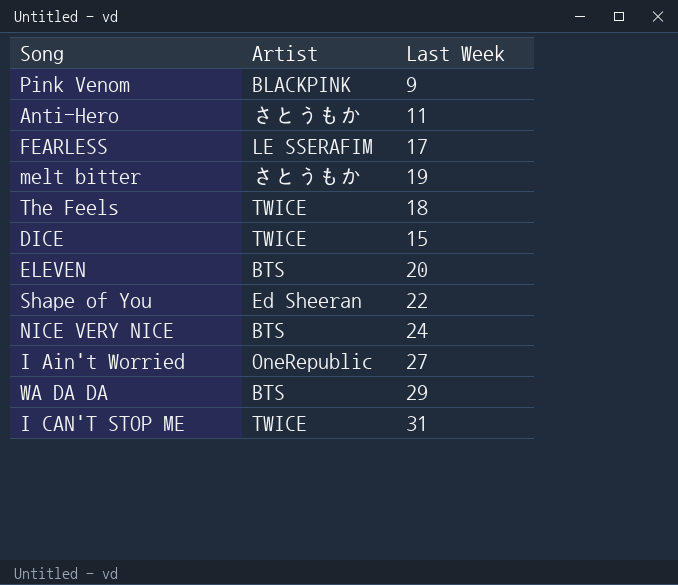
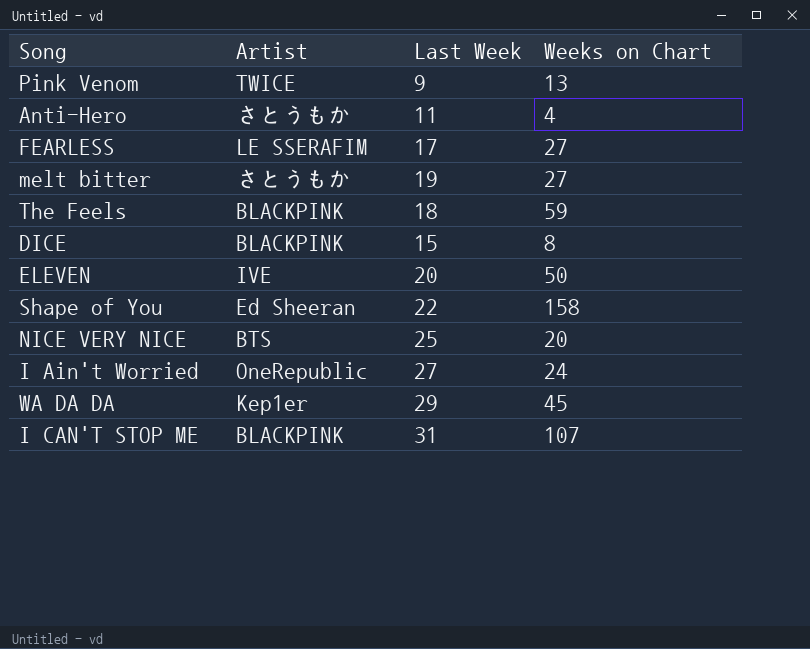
column Weeks on Chart | position: none -> 4
Pink Venom | Artist: BLACKPINK -> TWICE
The Feels | Artist: TWICE -> BLACKPINK
DICE | Artist: TWICE -> BLACKPINK
ELEVEN | Artist: BTS -> IVE
NICE VERY NICE | Last Week: 24 -> 25
WA DA DA | Artist: BTS -> Kep1er
I CAN'T STOP ME | Artist: TWICE -> BLACKPINK

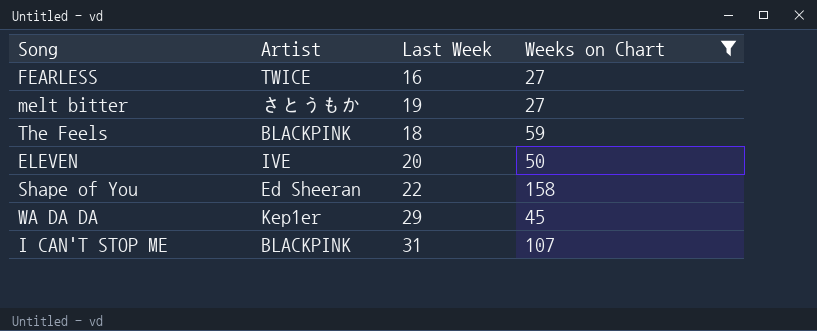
filter: none -> Weeks on Chart >= 27
FEARLESS | Artist: LE SSERAFIM -> TWICE
FEARLESS | Last Week: 17 -> 16

